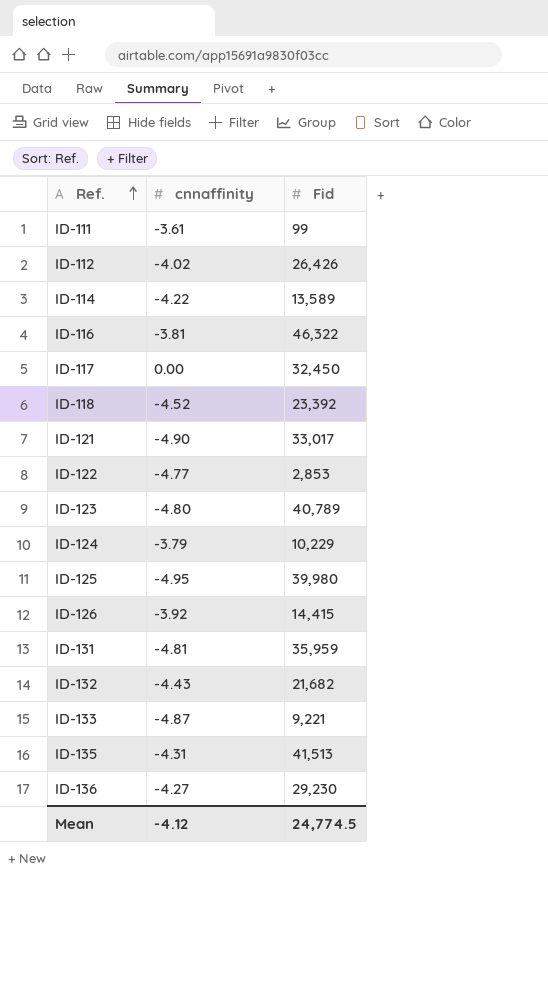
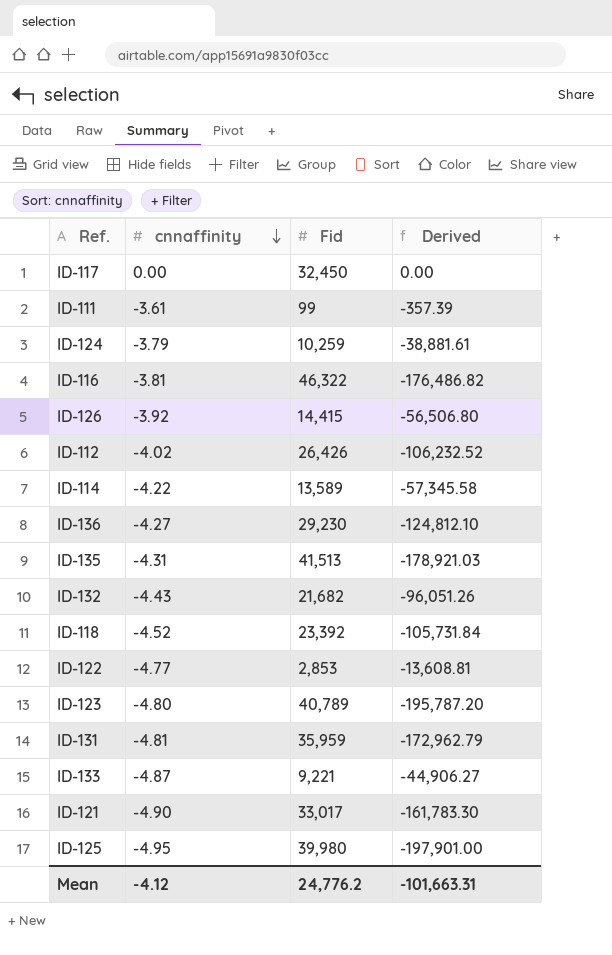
row order: Ref. ascending -> cnnaffinity descending
column Derived | formula: none -> [cnnaffinity] * [Fid]
ID-124 | Fid: 10,229 -> 10,259
Mean | Fid: 24,774.5 -> 24,776.2

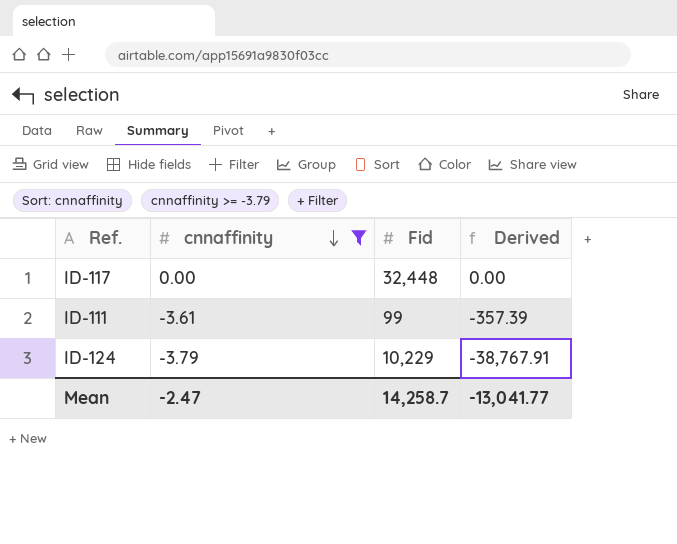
filter: none -> cnnaffinity >= -3.79
ID-117 | Fid: 32,450 -> 32,448
ID-124 | Fid: 10,259 -> 10,229
ID-124 | Derived: -38,881.61 -> -38,767.91
Mean | cnnaffinity: -4.12 -> -2.47
Mean | Fid: 24,776.2 -> 14,258.7
Mean | Derived: -101,663.31 -> -13,041.77

